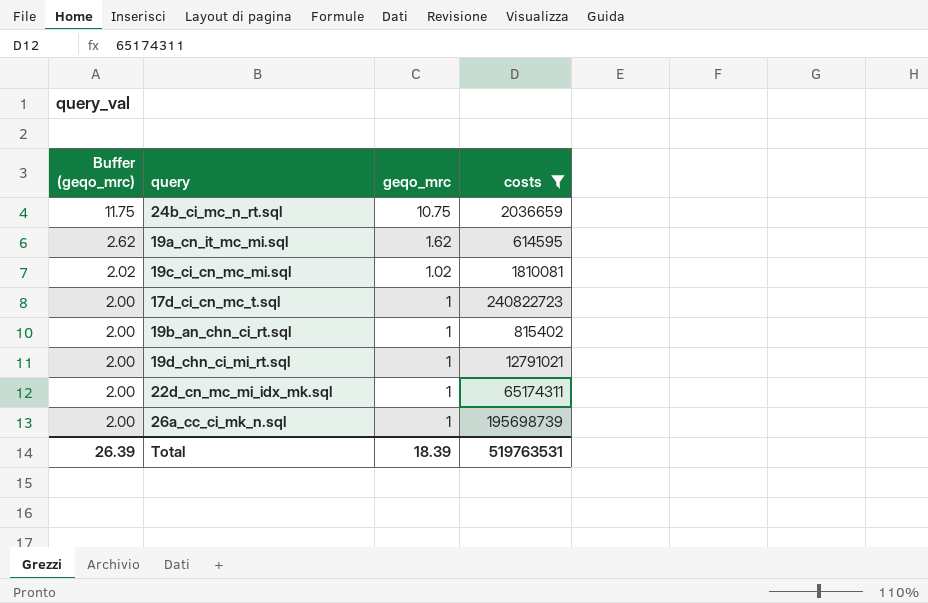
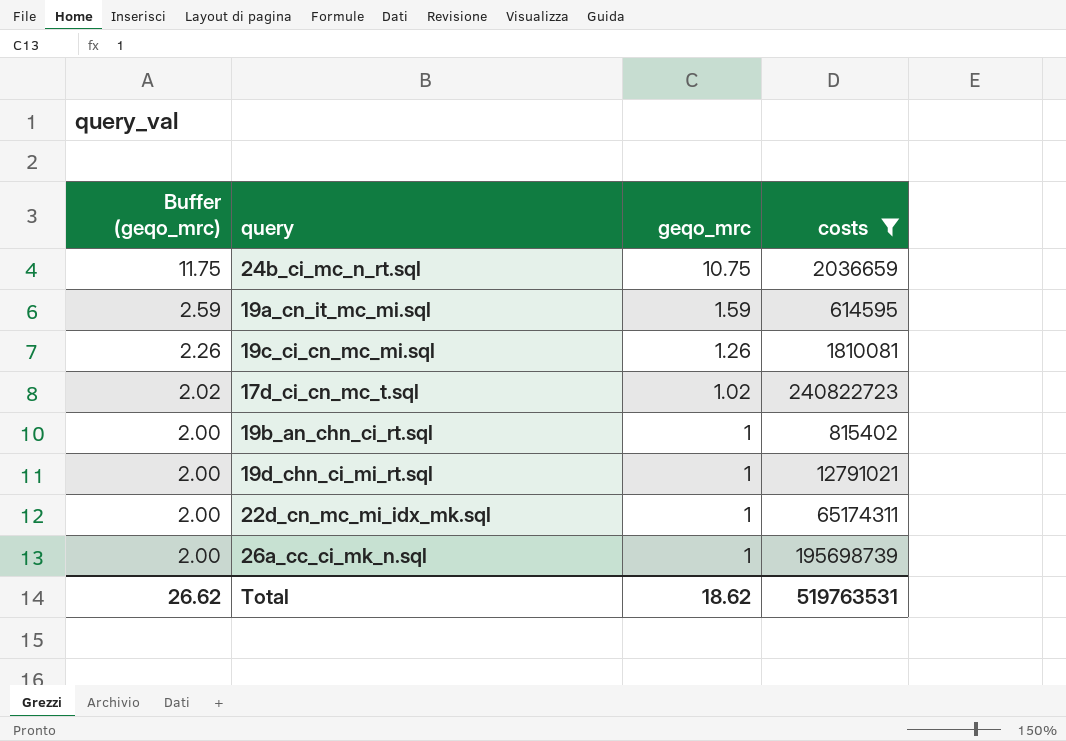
19a_cn_it_mc_mi.sql | Buffer (geqo_mrc): 2.62 -> 2.59
19a_cn_it_mc_mi.sql | geqo_mrc: 1.62 -> 1.59
19c_ci_cn_mc_mi.sql | Buffer (geqo_mrc): 2.02 -> 2.26
19c_ci_cn_mc_mi.sql | geqo_mrc: 1.02 -> 1.26
17d_ci_cn_mc_t.sql | Buffer (geqo_mrc): 2.00 -> 2.02
17d_ci_cn_mc_t.sql | geqo_mrc: 1 -> 1.02
Total | Buffer (geqo_mrc): 26.39 -> 26.62
Total | geqo_mrc: 18.39 -> 18.62

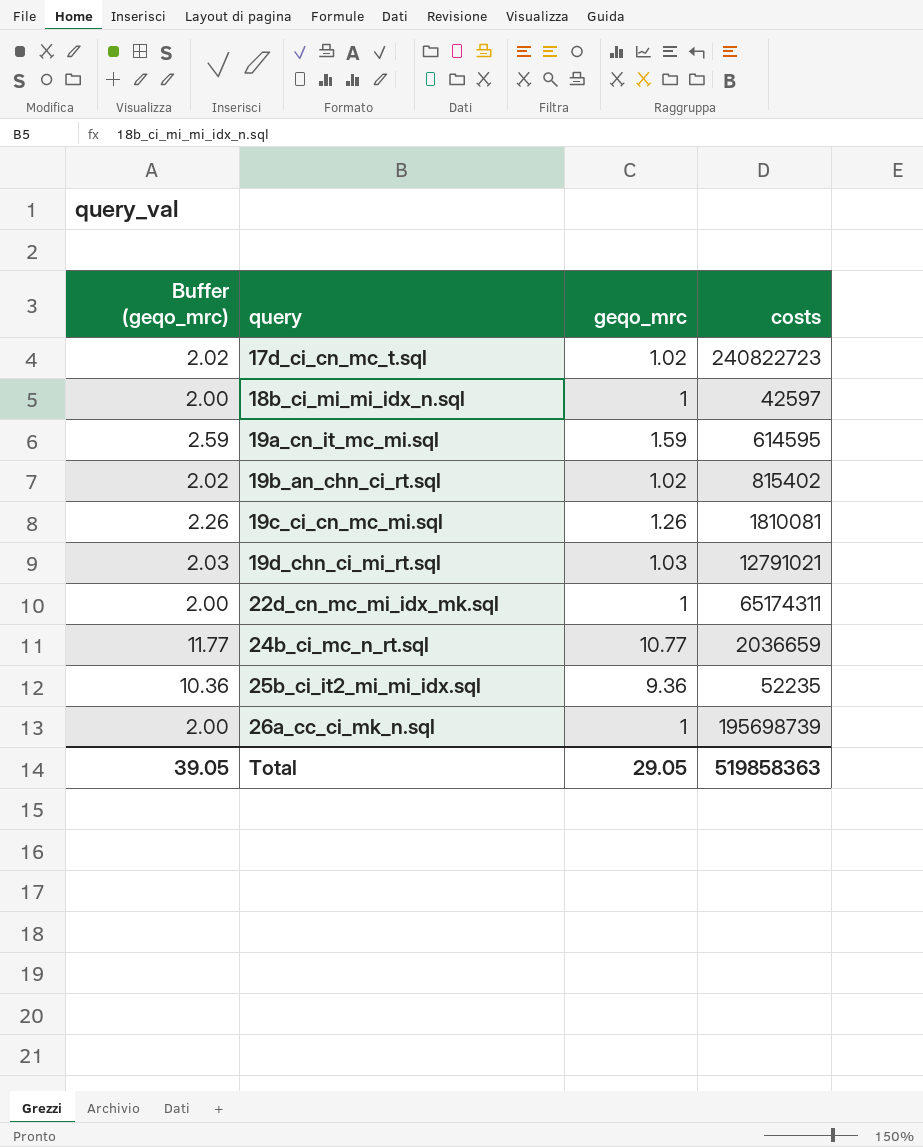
filter: costs >= 614595 -> none
row order: Buffer (geqo_mrc) descending -> query ascending
19b_an_chn_ci_rt.sql | Buffer (geqo_mrc): 2.00 -> 2.02
19b_an_chn_ci_rt.sql | geqo_mrc: 1 -> 1.02
19d_chn_ci_mi_rt.sql | Buffer (geqo_mrc): 2.00 -> 2.03
19d_chn_ci_mi_rt.sql | geqo_mrc: 1 -> 1.03
24b_ci_mc_n_rt.sql | Buffer (geqo_mrc): 11.75 -> 11.77
24b_ci_mc_n_rt.sql | geqo_mrc: 10.75 -> 10.77
Total | Buffer (geqo_mrc): 26.62 -> 39.05
Total | geqo_mrc: 18.62 -> 29.05
Total | costs: 519763531 -> 519858363

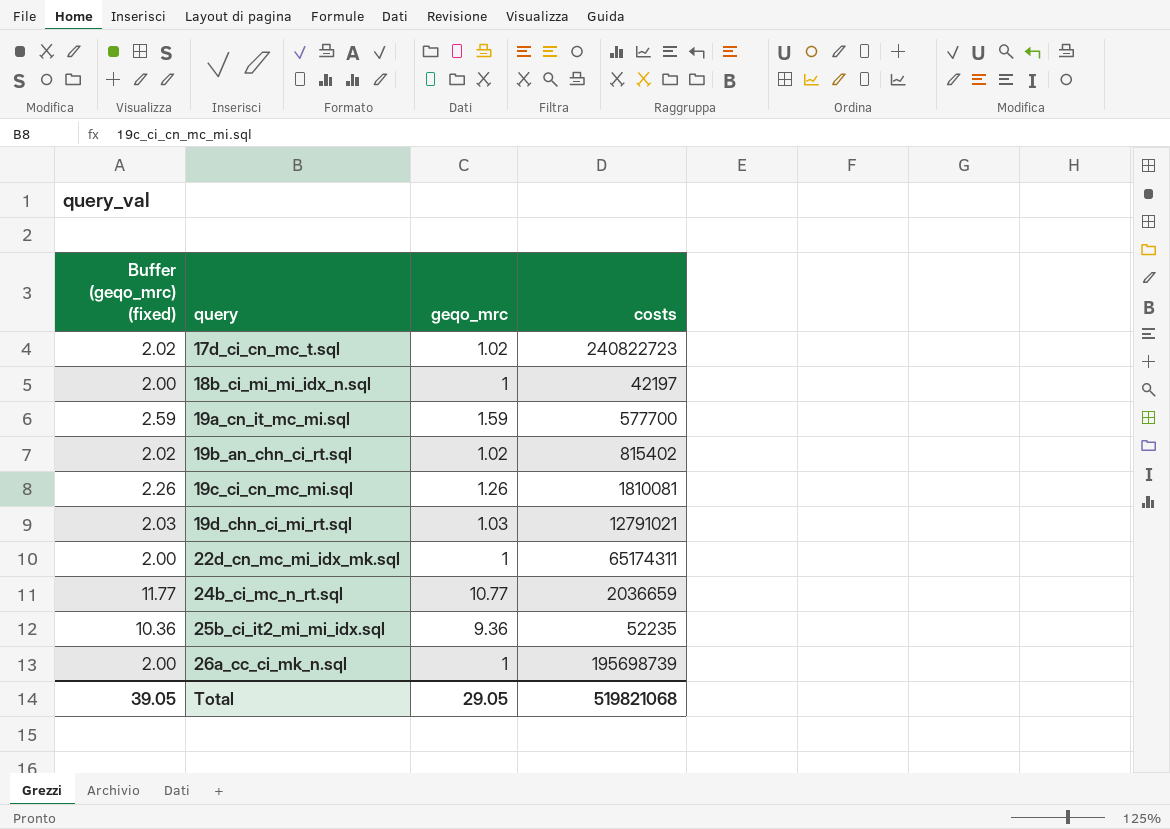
column name: Buffer (geqo_mrc) -> Buffer (geqo_mrc) (fixed)
18b_ci_mi_mi_idx_n.sql | costs: 42597 -> 42197
19a_cn_it_mc_mi.sql | costs: 614595 -> 577700
Total | costs: 519858363 -> 519821068

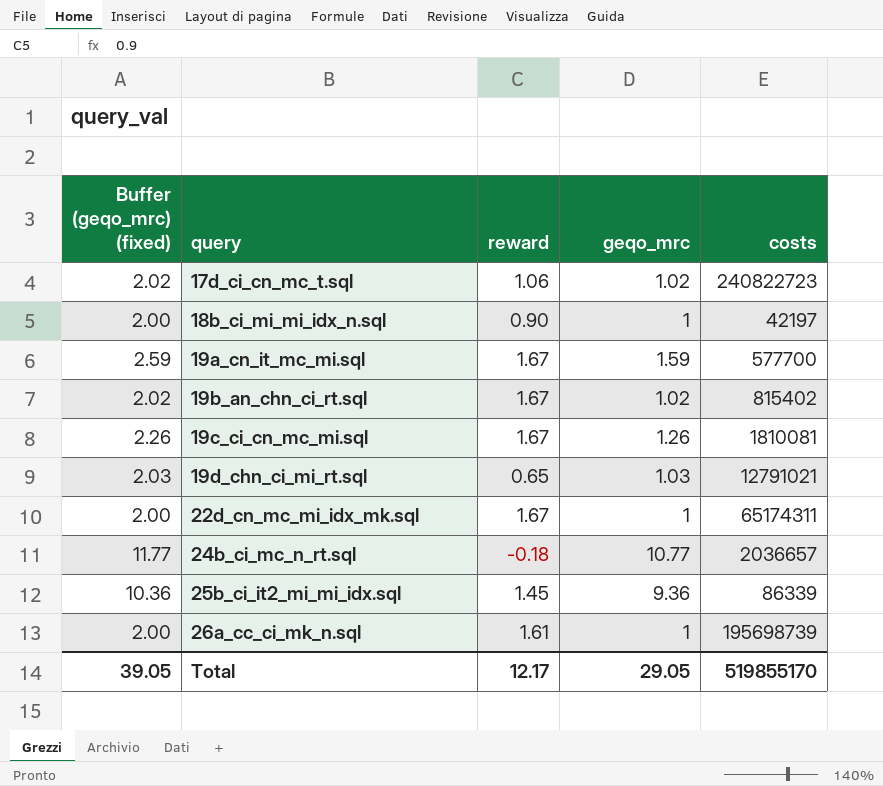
column reward | position: none -> 3
24b_ci_mc_n_rt.sql | costs: 2036659 -> 2036657
25b_ci_it2_mi_mi_idx.sql | costs: 52235 -> 86339
Total | costs: 519821068 -> 519855170

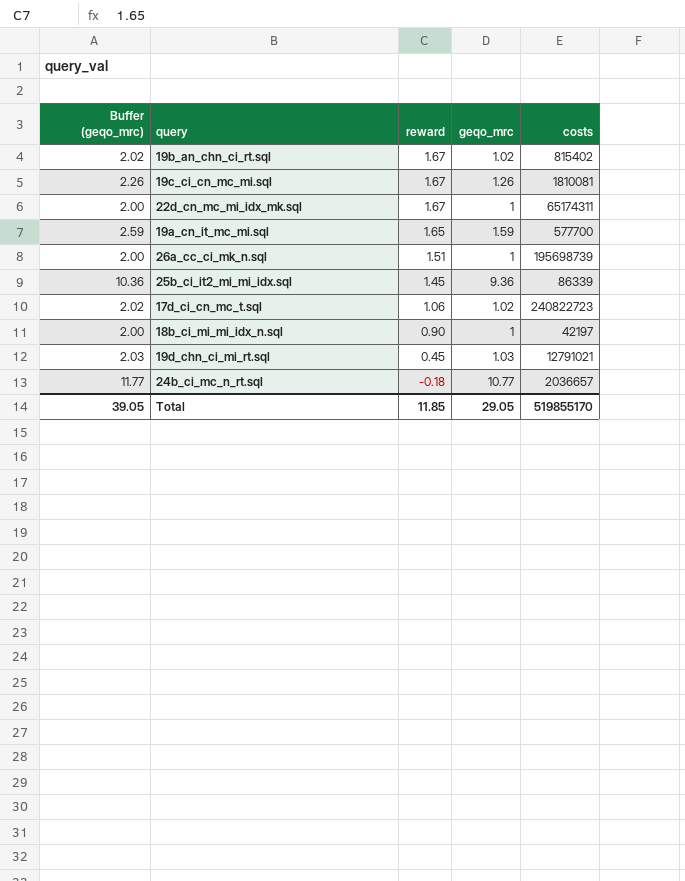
row order: query ascending -> reward descending
column name: Buffer (geqo_mrc) (fixed) -> Buffer (geqo_mrc)
19a_cn_it_mc_mi.sql | reward: 1.67 -> 1.65
26a_cc_ci_mk_n.sql | reward: 1.61 -> 1.51
19d_chn_ci_mi_rt.sql | reward: 0.65 -> 0.45
Total | reward: 12.17 -> 11.85

